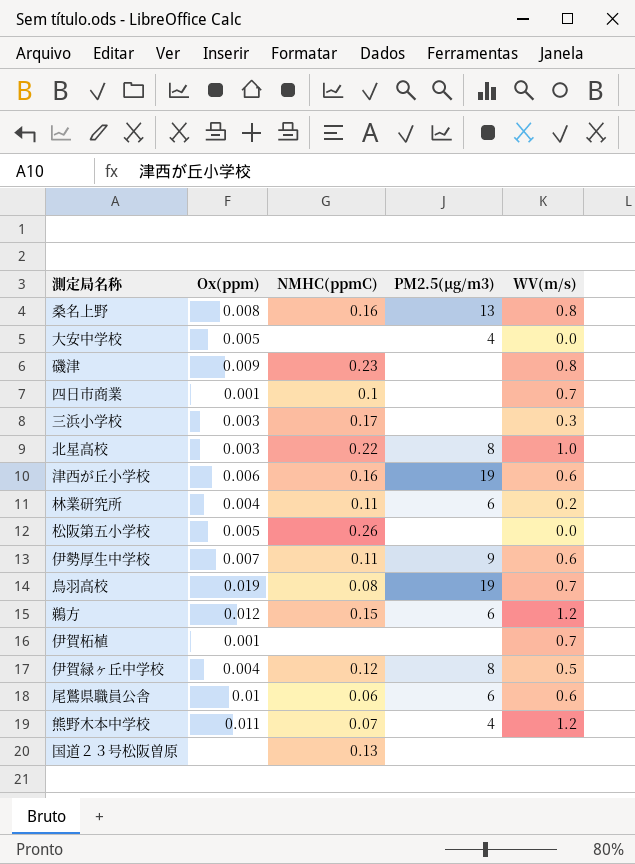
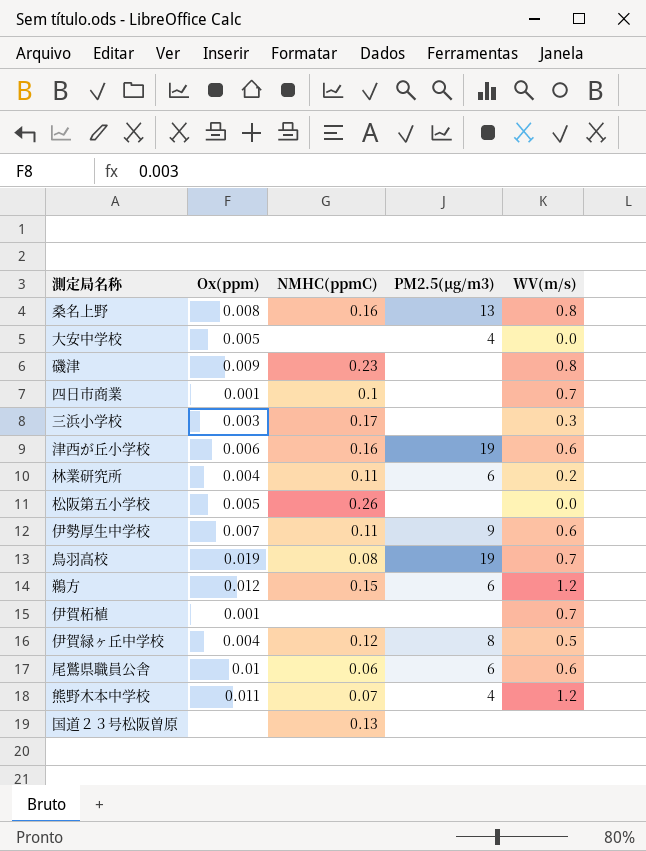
row 北星高校: 0.003 | 0.22 | 8 | 1.0 -> none

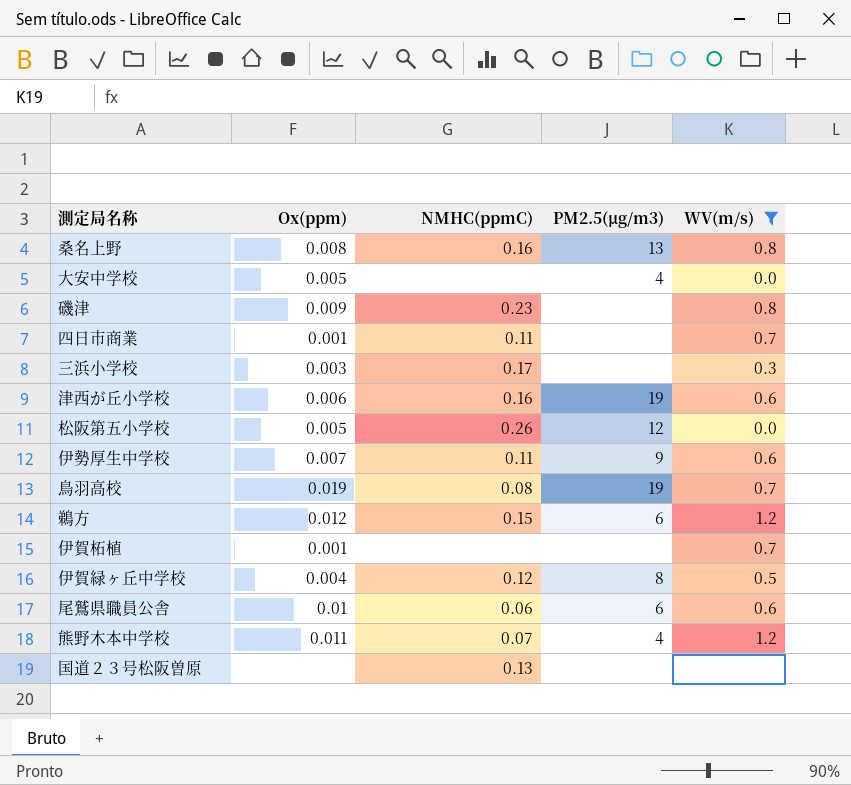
filter: none -> WV(m/s) != 0.2
四日市商業 | NMHC(ppmC): 0.1 -> 0.11
松阪第五小学校 | PM2.5(μg/m3): none -> 12

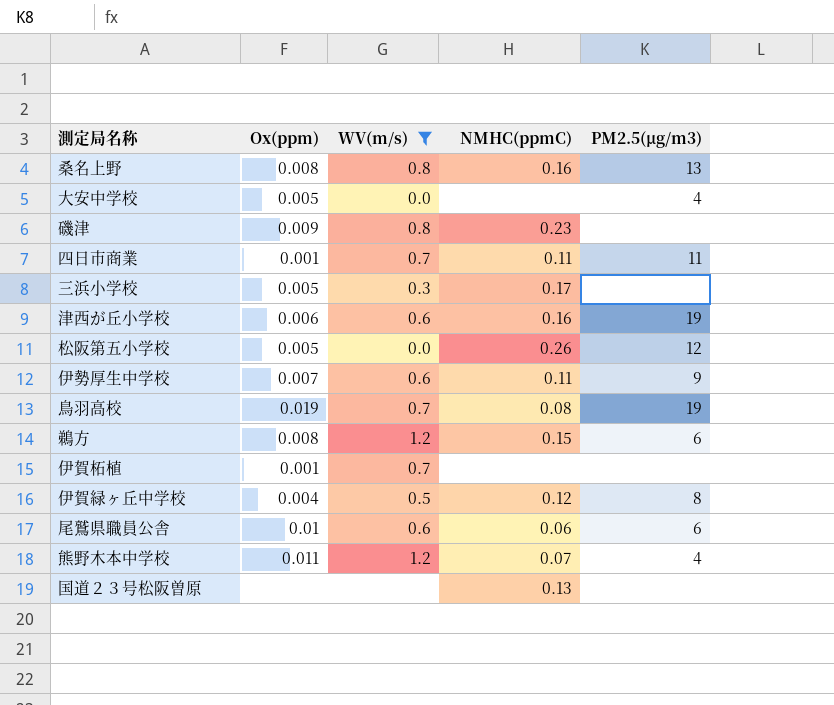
column WV(m/s) | position: 5 -> 3
四日市商業 | PM2.5(μg/m3): none -> 11
三浜小学校 | Ox(ppm): 0.003 -> 0.005
鵜方 | Ox(ppm): 0.012 -> 0.008

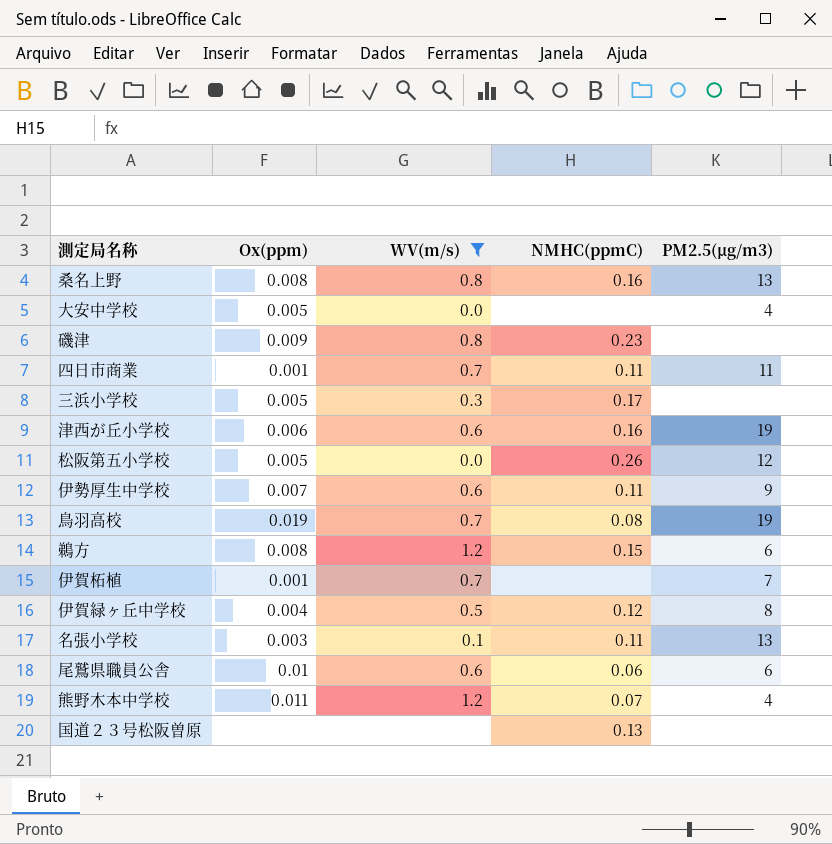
伊賀柘植 | PM2.5(μg/m3): none -> 7
row 名張小学校: none -> 0.003 | 0.1 | 0.11 | 13

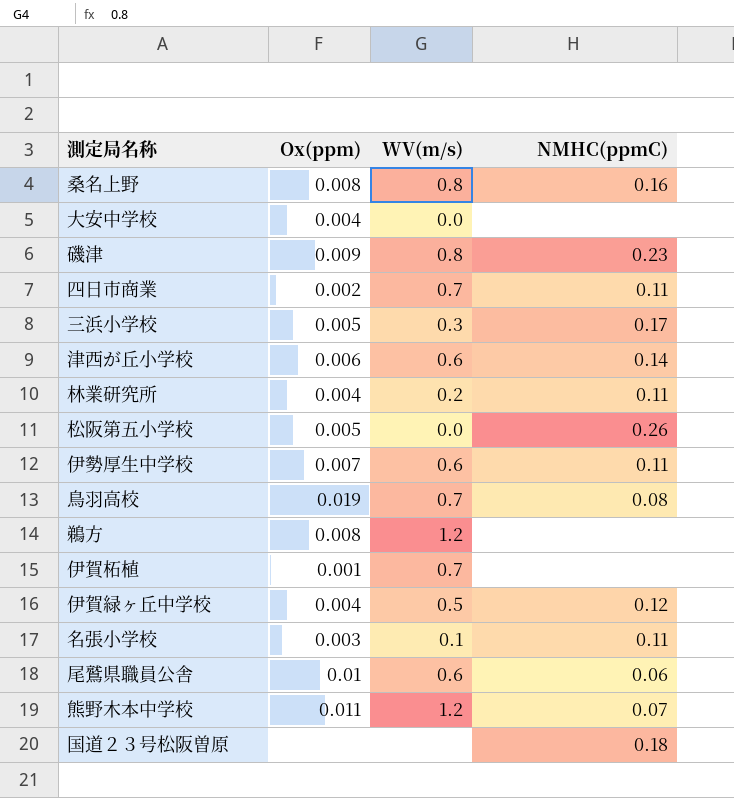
filter: WV(m/s) != 0.2 -> none
column PM2.5(μg/m3) | position: 5 -> none
大安中学校 | Ox(ppm): 0.005 -> 0.004
四日市商業 | Ox(ppm): 0.001 -> 0.002
津西が丘小学校 | NMHC(ppmC): 0.16 -> 0.14
鵜方 | NMHC(ppmC): 0.15 -> none
国道２３号松阪曽原 | NMHC(ppmC): 0.13 -> 0.18

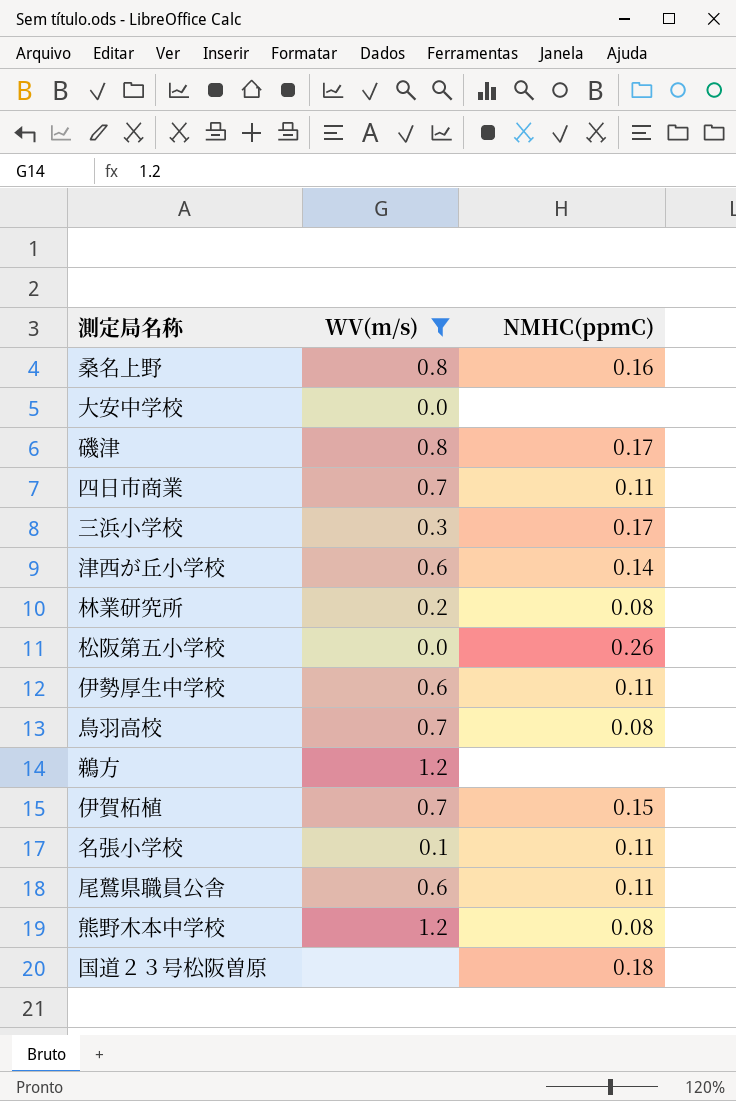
filter: none -> WV(m/s) != 0.5
column Ox(ppm) | position: 2 -> none
磯津 | NMHC(ppmC): 0.23 -> 0.17
林業研究所 | NMHC(ppmC): 0.11 -> 0.08
伊賀柘植 | NMHC(ppmC): none -> 0.15
尾鷲県職員公舎 | NMHC(ppmC): 0.06 -> 0.11
熊野木本中学校 | NMHC(ppmC): 0.07 -> 0.08

